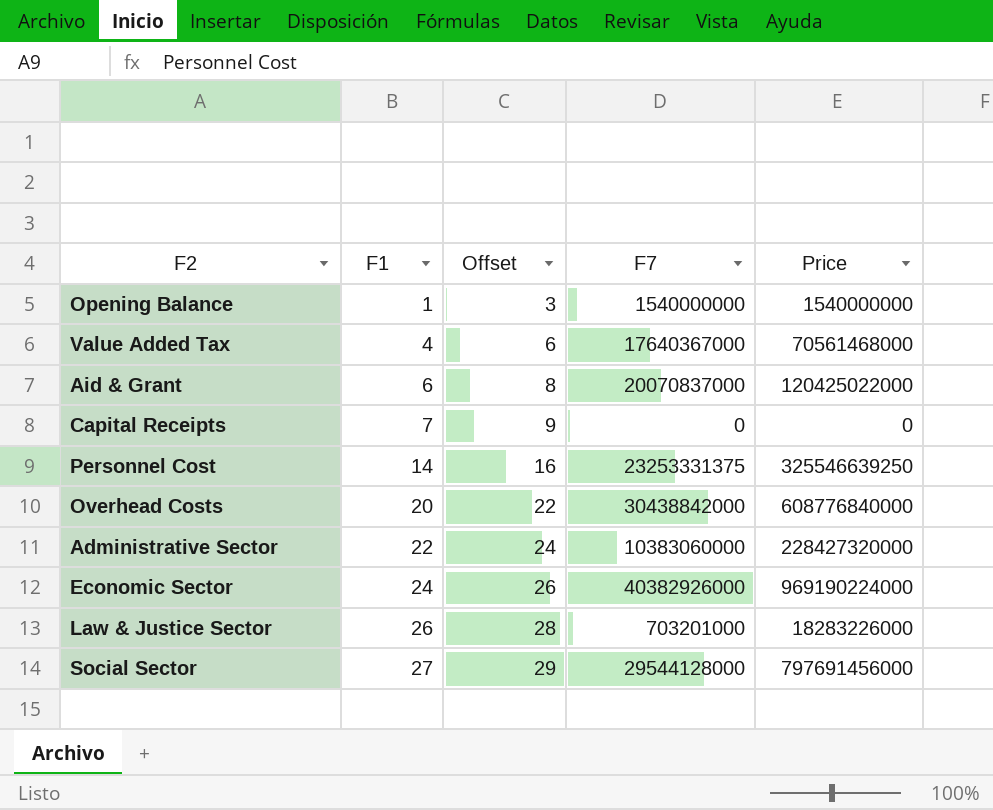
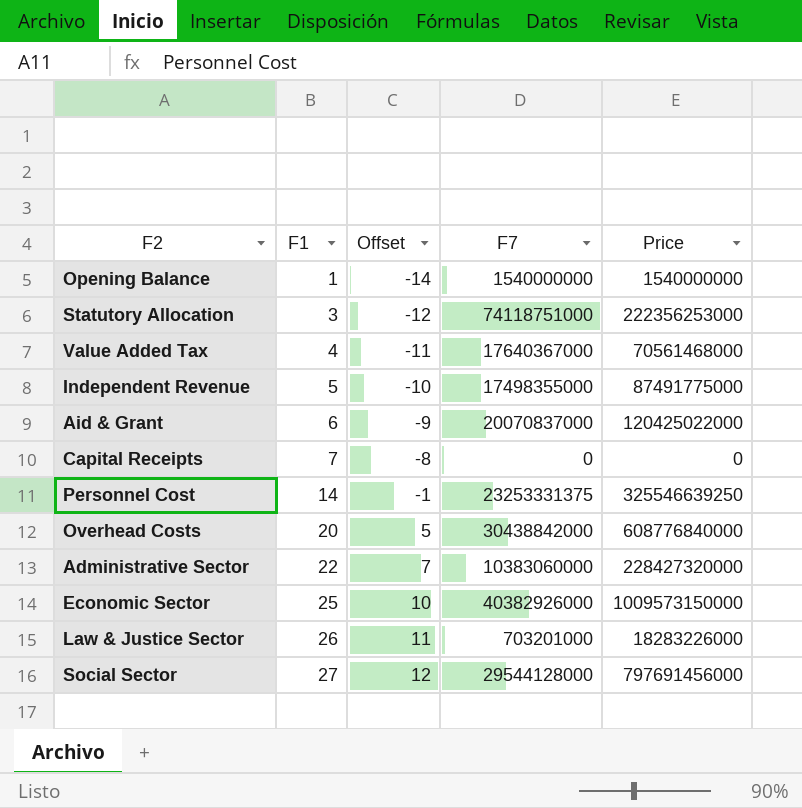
column Offset | formula: [F1] + 2 -> [F1] - 15
row Statutory Allocation: none -> 3 | -12 | 74118751000 | 222356253000
row Independent Revenue: none -> 5 | -10 | 17498355000 | 87491775000
Economic Sector | F1: 24 -> 25
Economic Sector | Price: 969190224000 -> 1009573150000

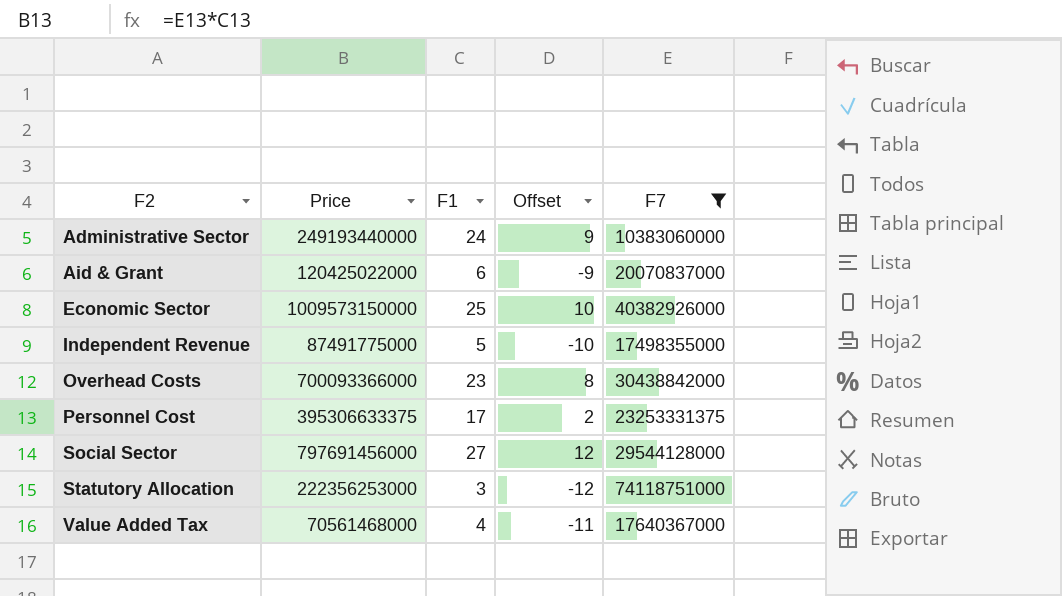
filter: none -> F7 >= 10383060000
row order: F1 ascending -> F2 ascending
column Price | position: 5 -> 2
Administrative Sector | Price: 228427320000 -> 249193440000
Administrative Sector | F1: 22 -> 24
Administrative Sector | Offset: 7 -> 9
Overhead Costs | Price: 608776840000 -> 700093366000
Overhead Costs | F1: 20 -> 23
Overhead Costs | Offset: 5 -> 8
Personnel Cost | Price: 325546639250 -> 395306633375
Personnel Cost | F1: 14 -> 17
Personnel Cost | Offset: -1 -> 2

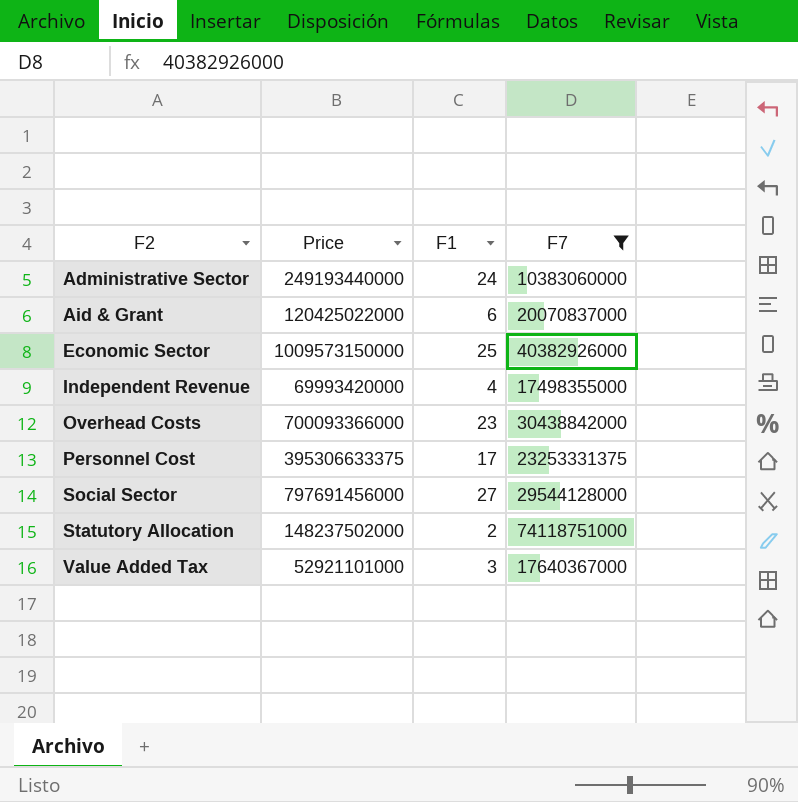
column Offset | formula: [F1] - 15 -> none
Independent Revenue | Price: 87491775000 -> 69993420000
Independent Revenue | F1: 5 -> 4
Statutory Allocation | Price: 222356253000 -> 148237502000
Statutory Allocation | F1: 3 -> 2
Value Added Tax | Price: 70561468000 -> 52921101000
Value Added Tax | F1: 4 -> 3

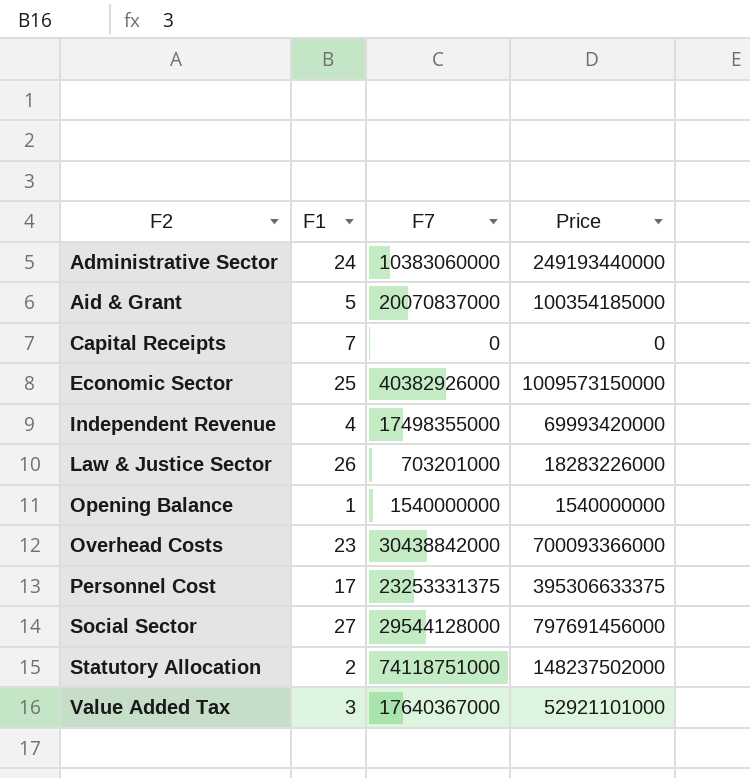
filter: F7 >= 10383060000 -> none
column Price | position: 2 -> 4
Aid & Grant | F1: 6 -> 5
Aid & Grant | Price: 120425022000 -> 100354185000

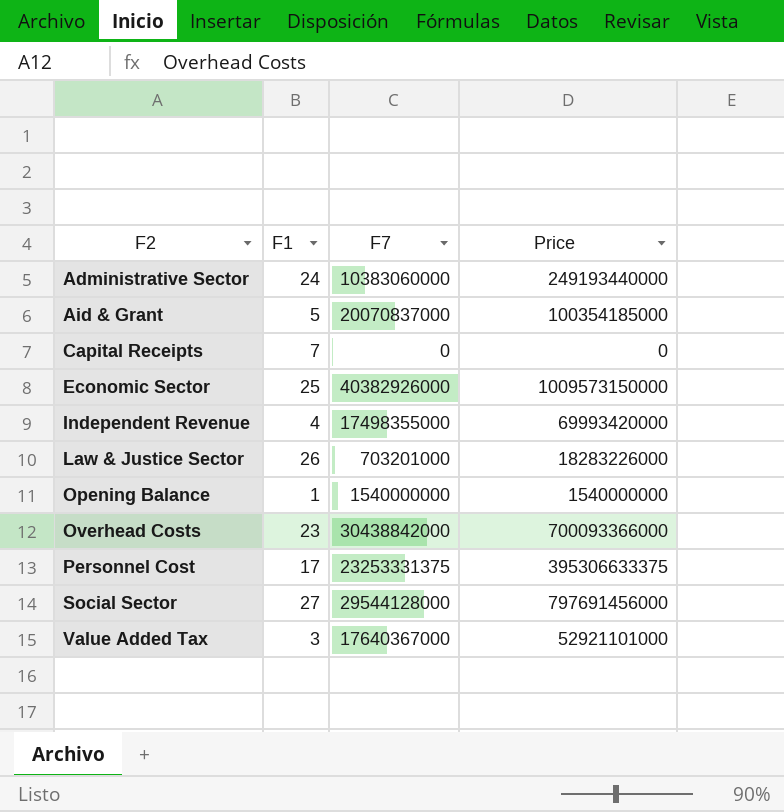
row Statutory Allocation: 2 | 74118751000 | 148237502000 -> none

